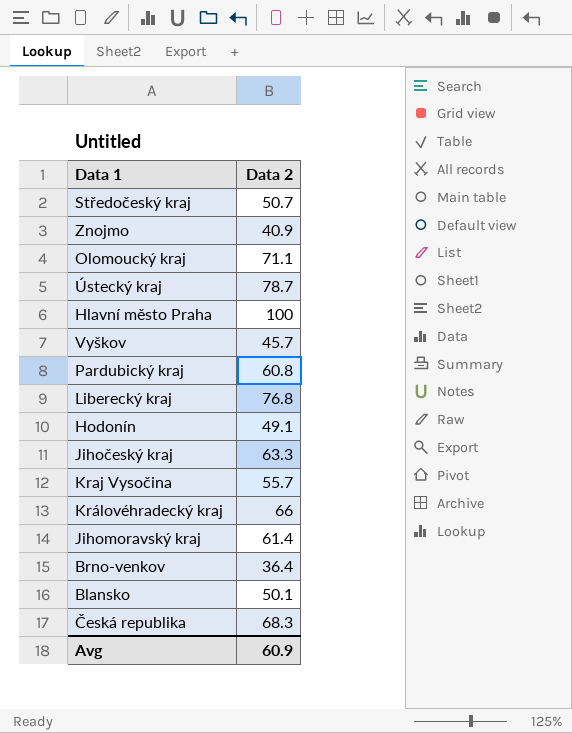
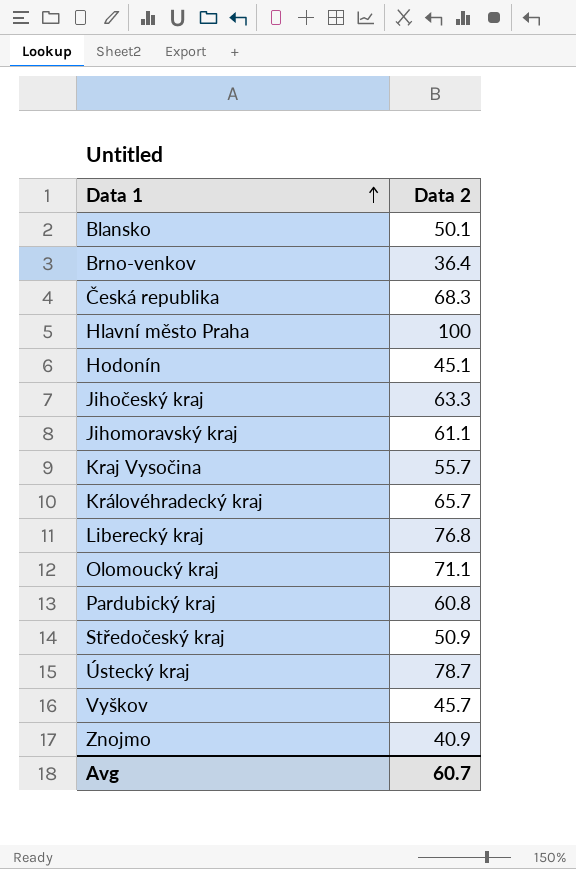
row order: none -> Data 1 ascending
Hodonín | Data 2: 49.1 -> 45.1
Jihomoravský kraj | Data 2: 61.4 -> 61.1
Královéhradecký kraj | Data 2: 66 -> 65.7
Středočeský kraj | Data 2: 50.7 -> 50.9
Avg | Data 2: 60.9 -> 60.7

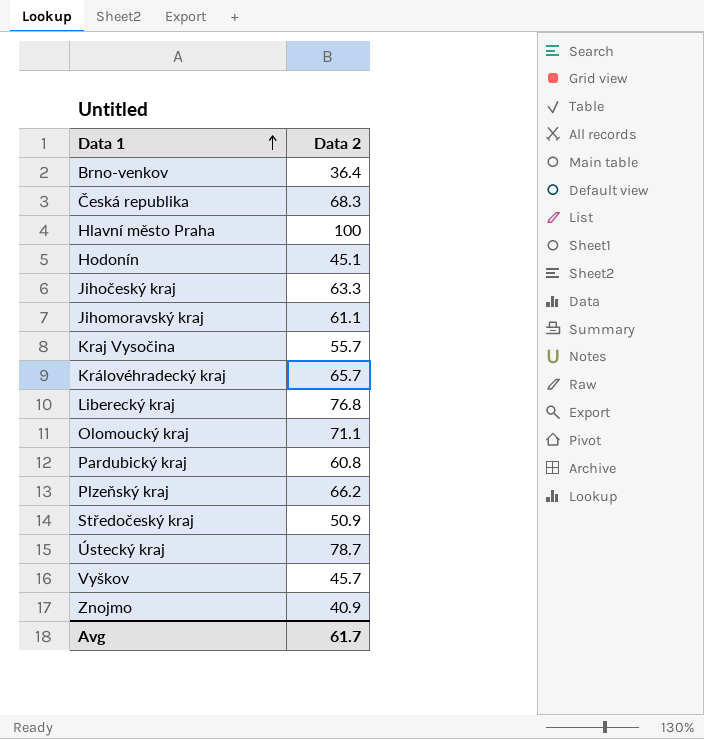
row Blansko: 50.1 -> none
row Plzeňský kraj: none -> 66.2
Avg | Data 2: 60.7 -> 61.7

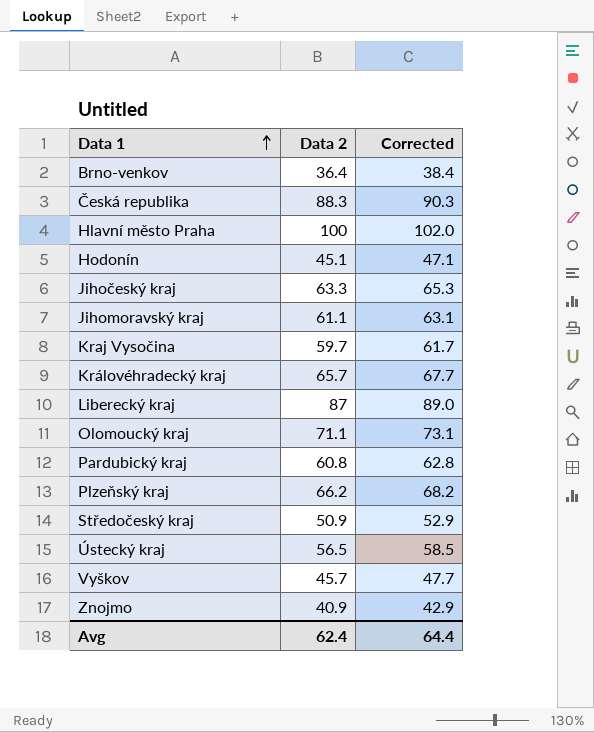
column Corrected | formula: none -> [Data 2] + 2
Česká republika | Data 2: 68.3 -> 88.3
Kraj Vysočina | Data 2: 55.7 -> 59.7
Liberecký kraj | Data 2: 76.8 -> 87
Ústecký kraj | Data 2: 78.7 -> 56.5
Avg | Data 2: 61.7 -> 62.4

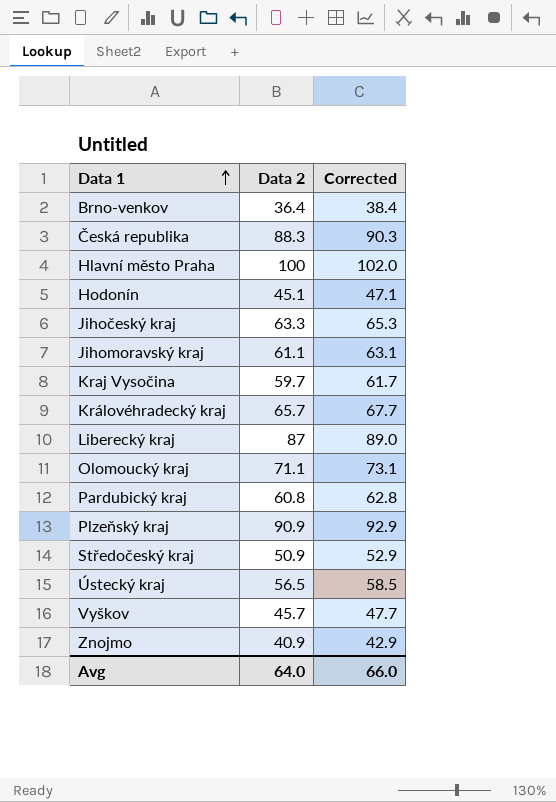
Plzeňský kraj | Data 2: 66.2 -> 90.9
Plzeňský kraj | Corrected: 68.2 -> 92.9
Avg | Data 2: 62.4 -> 64.0
Avg | Corrected: 64.4 -> 66.0

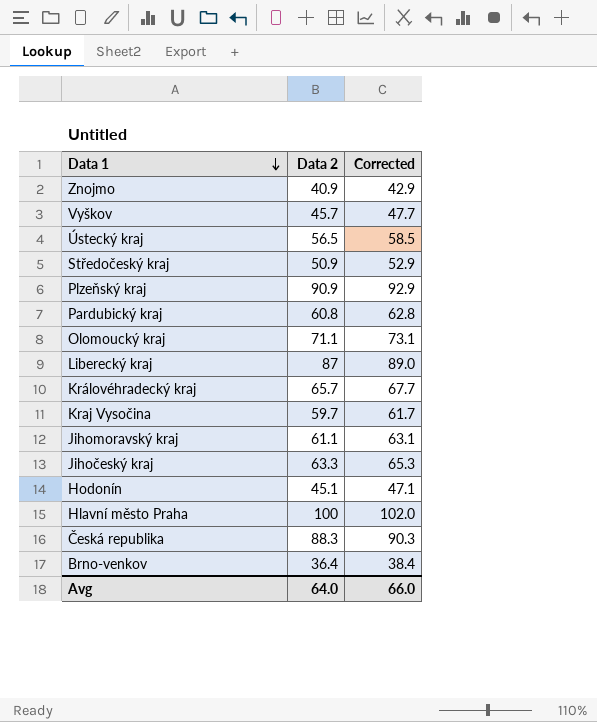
row order: Data 1 ascending -> Data 1 descending

